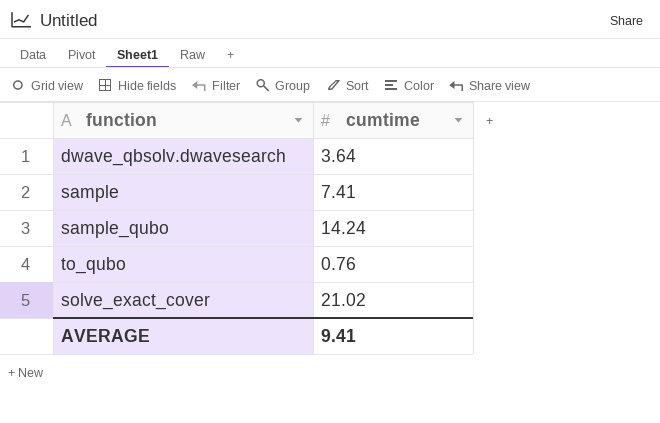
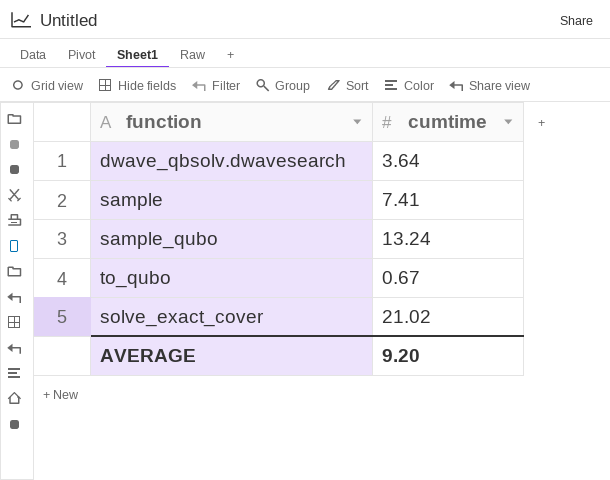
sample_qubo | cumtime: 14.24 -> 13.24
to_qubo | cumtime: 0.76 -> 0.67
AVERAGE | cumtime: 9.41 -> 9.20

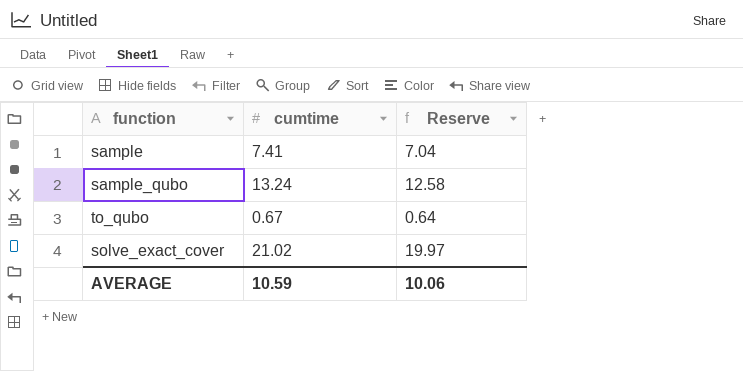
column Reserve | formula: none -> [cumtime] * 0.95
row dwave_qbsolv.dwavesearch: 3.64 -> none
AVERAGE | cumtime: 9.20 -> 10.59

